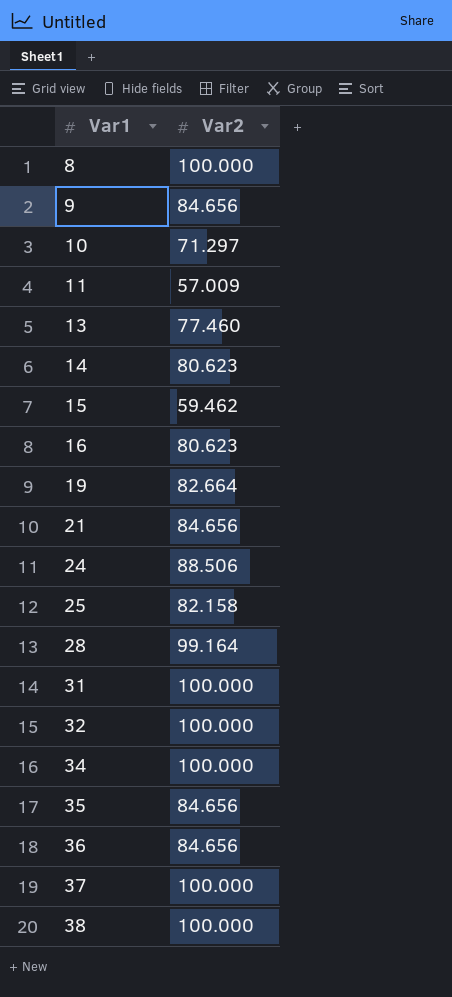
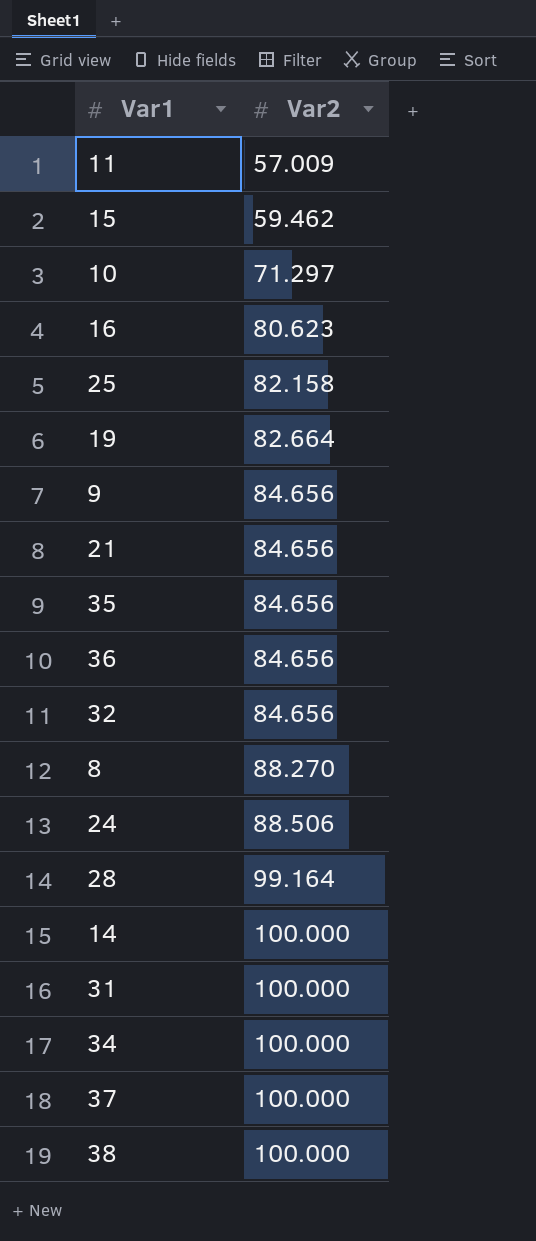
row order: Var1 ascending -> Var2 ascending
row 13: 77.460 -> none
32 | Var2: 100.000 -> 84.656
8 | Var2: 100.000 -> 88.270
14 | Var2: 80.623 -> 100.000

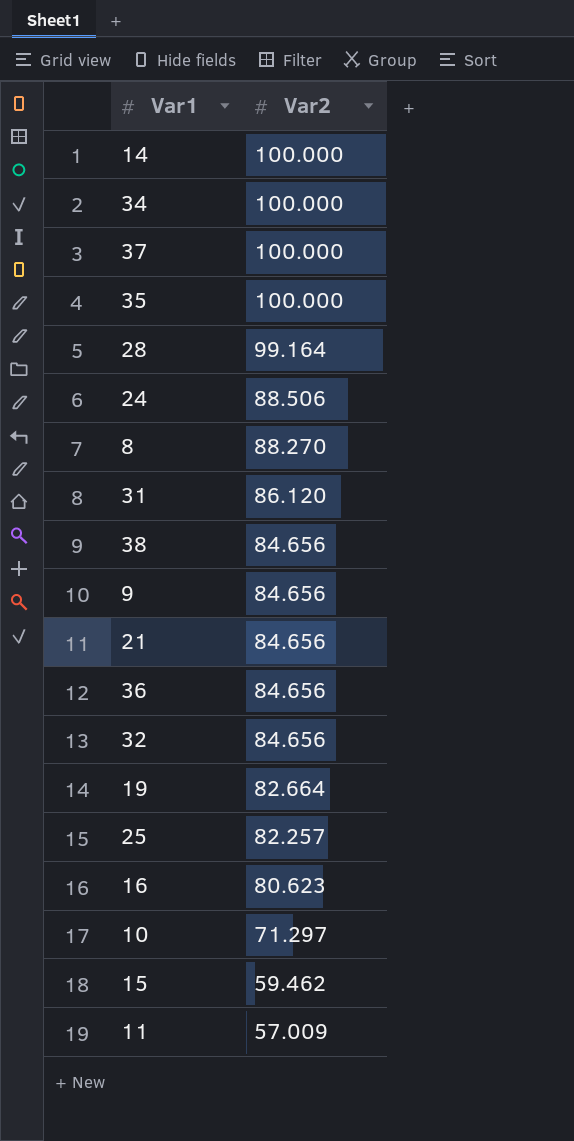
row order: Var2 ascending -> Var2 descending
35 | Var2: 84.656 -> 100.000
31 | Var2: 100.000 -> 86.120
38 | Var2: 100.000 -> 84.656
25 | Var2: 82.158 -> 82.257

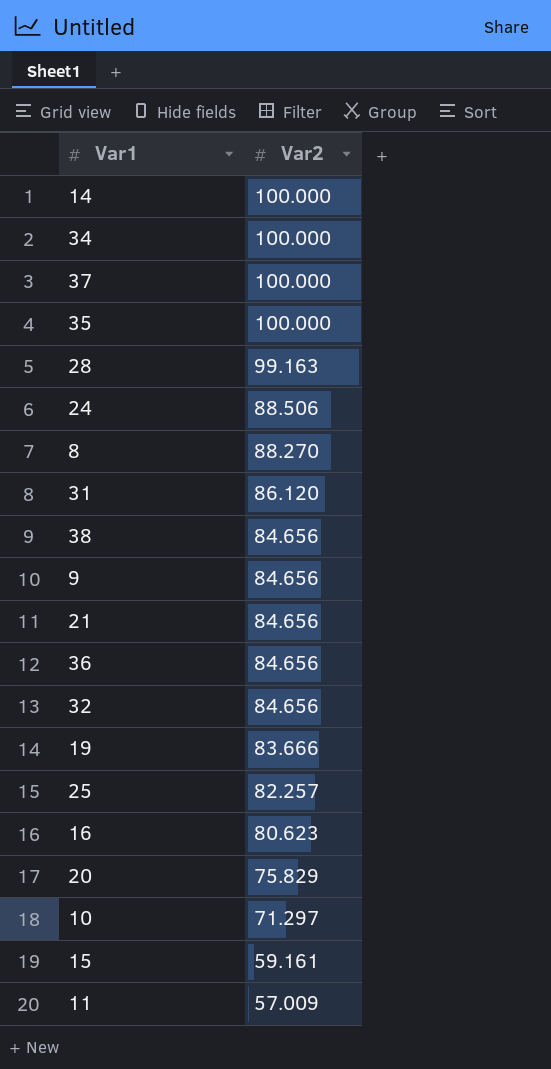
28 | Var2: 99.164 -> 99.163
19 | Var2: 82.664 -> 83.666
row 20: none -> 75.829
15 | Var2: 59.462 -> 59.161

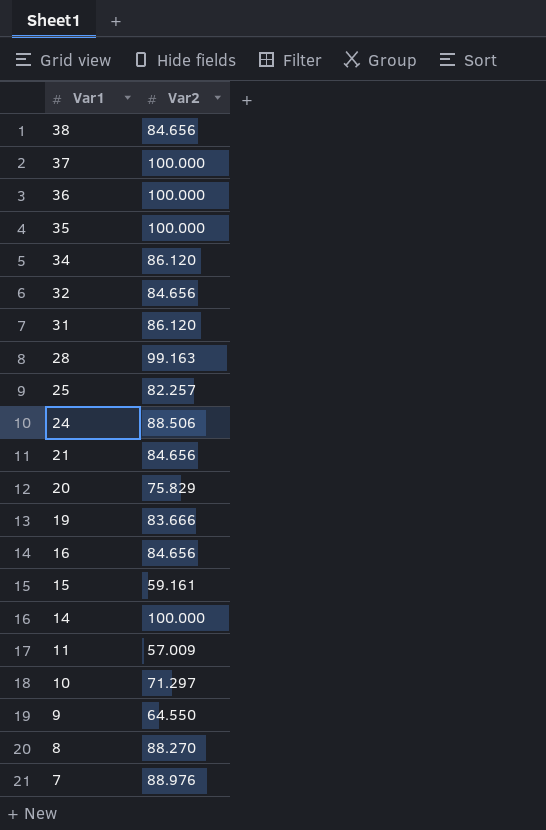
row order: Var2 descending -> Var1 descending
36 | Var2: 84.656 -> 100.000
34 | Var2: 100.000 -> 86.120
16 | Var2: 80.623 -> 84.656
9 | Var2: 84.656 -> 64.550
row 7: none -> 88.976

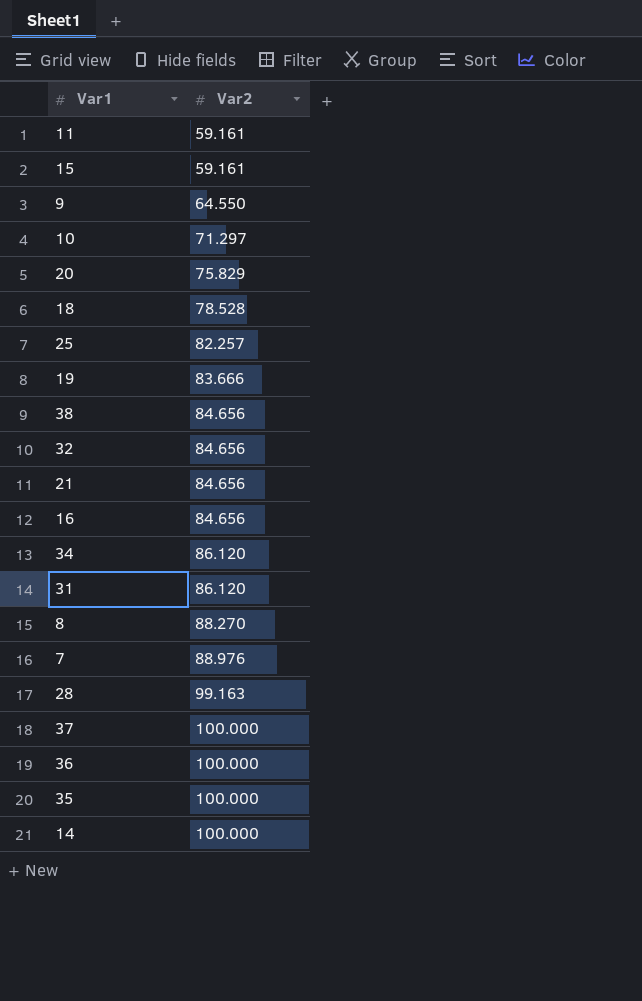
row order: Var1 descending -> Var2 ascending
row 24: 88.506 -> none
11 | Var2: 57.009 -> 59.161
row 18: none -> 78.528

